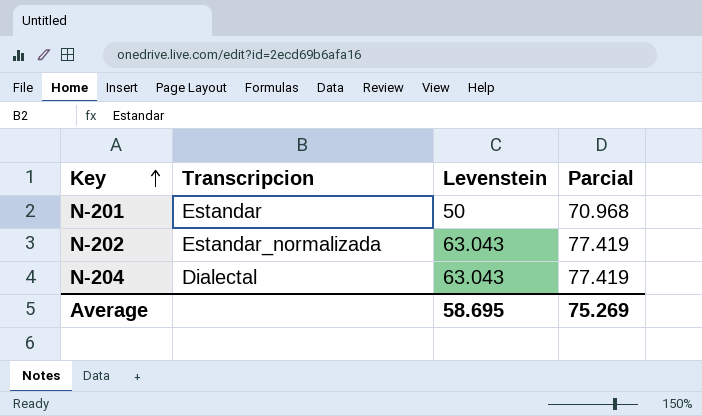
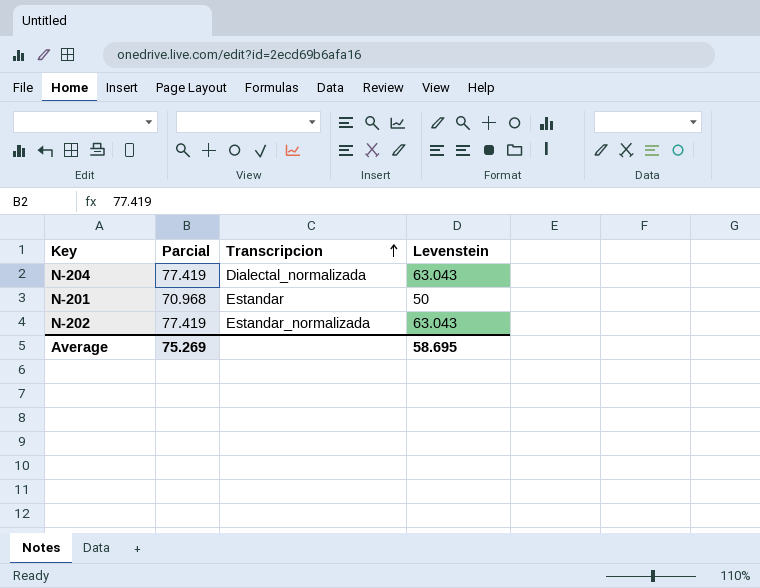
row order: Key ascending -> Transcripcion ascending
column Parcial | position: 4 -> 2
N-204 | Transcripcion: Dialectal -> Dialectal_normalizada

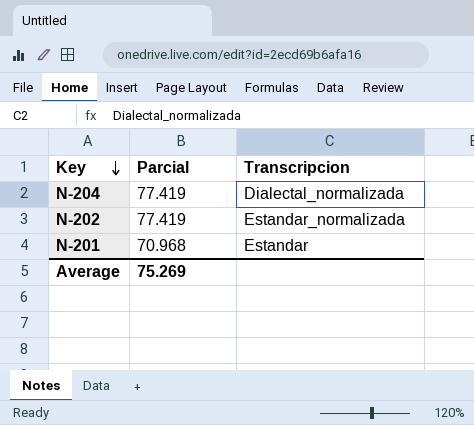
row order: Transcripcion ascending -> Key descending
column Levenstein | position: 4 -> none

